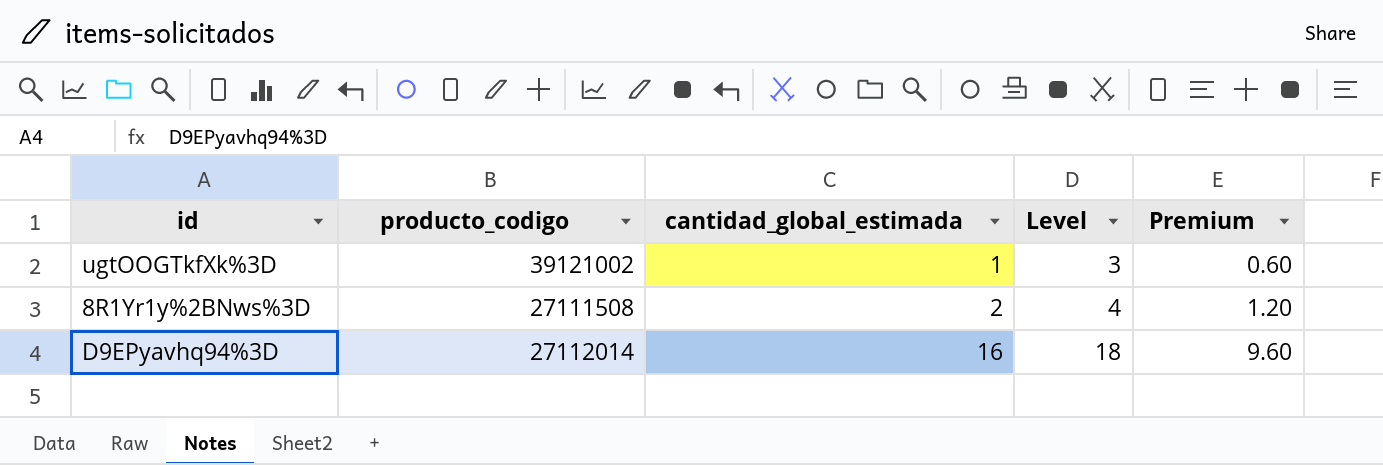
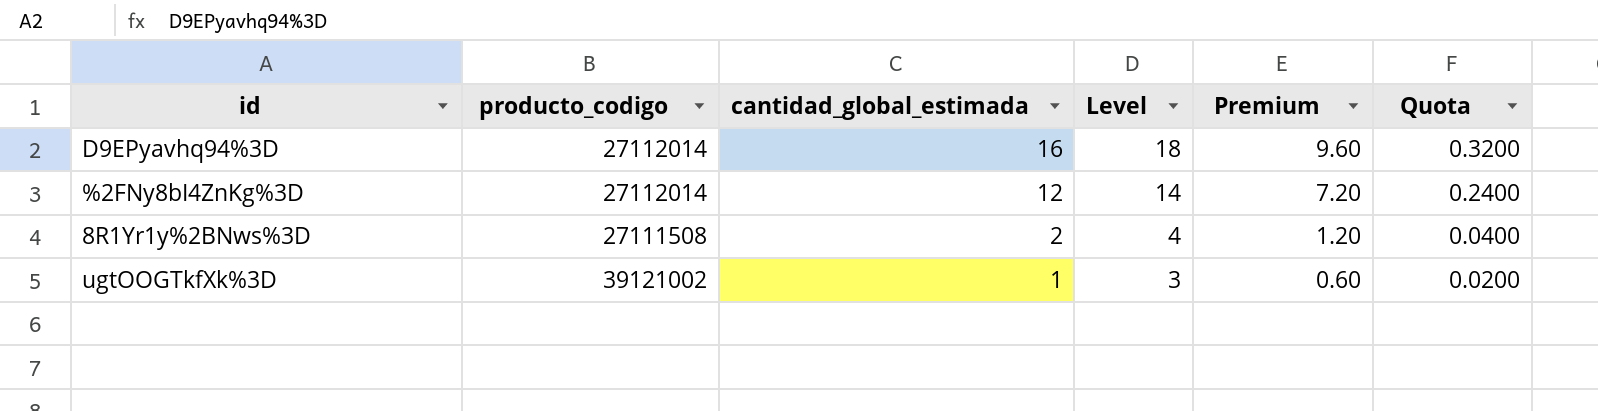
row order: cantidad_global_estimada ascending -> cantidad_global_estimada descending
column Quota | formula: none -> [cantidad_global_estimada] * 0.02
row %2FNy8bI4ZnKg%3D: none -> 27112014 | 12 | 14 | 7.20 | 0.2400

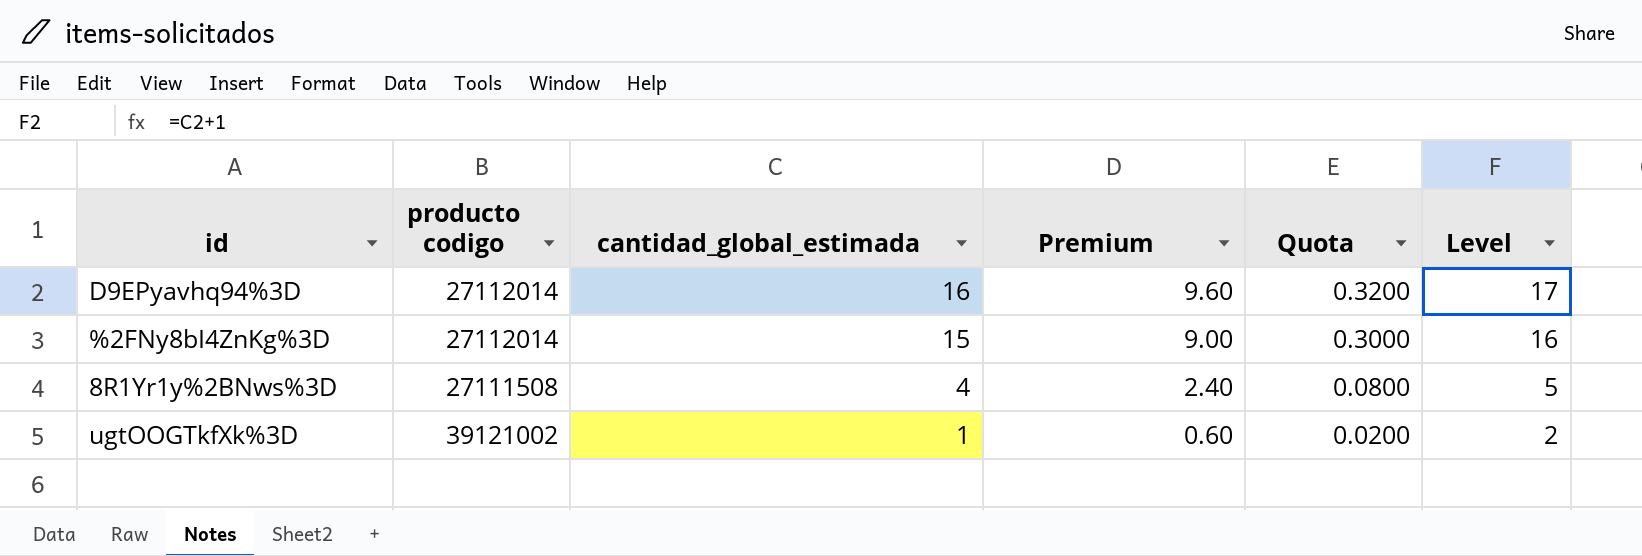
column name: producto_codigo -> producto codigo
column Level | formula: [cantidad_global_estimada] + 2 -> [cantidad_global_estimada] + 1
column Level | position: 4 -> 6
%2FNy8bI4ZnKg%3D | cantidad_global_estimada: 12 -> 15
%2FNy8bI4ZnKg%3D | Premium: 7.20 -> 9.00
%2FNy8bI4ZnKg%3D | Quota: 0.2400 -> 0.3000
8R1Yr1y%2BNws%3D | cantidad_global_estimada: 2 -> 4
8R1Yr1y%2BNws%3D | Premium: 1.20 -> 2.40
8R1Yr1y%2BNws%3D | Quota: 0.0400 -> 0.0800

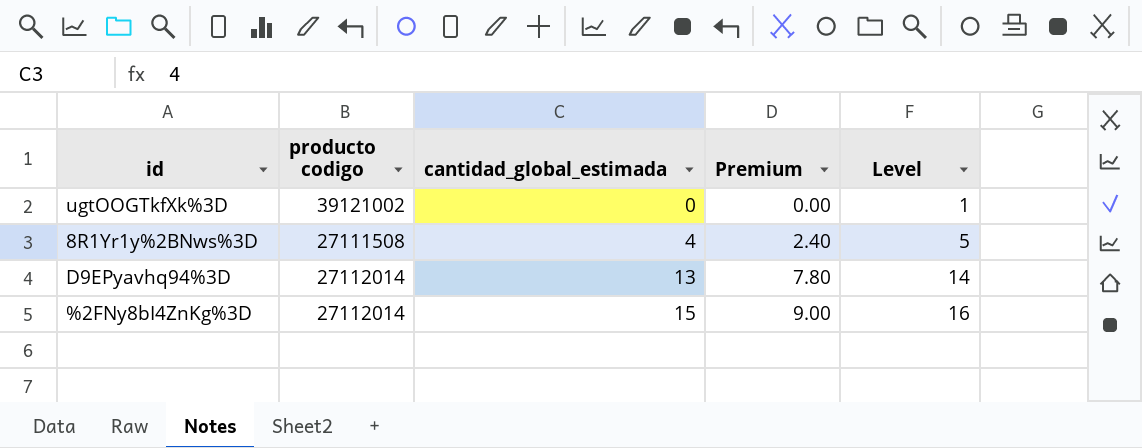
row order: cantidad_global_estimada descending -> cantidad_global_estimada ascending
column Quota | formula: [cantidad_global_estimada] * 0.02 -> none
ugtOOGTkfXk%3D | cantidad_global_estimada: 1 -> 0
ugtOOGTkfXk%3D | Premium: 0.60 -> 0.00
ugtOOGTkfXk%3D | Level: 2 -> 1
D9EPyavhq94%3D | cantidad_global_estimada: 16 -> 13
D9EPyavhq94%3D | Premium: 9.60 -> 7.80
D9EPyavhq94%3D | Level: 17 -> 14

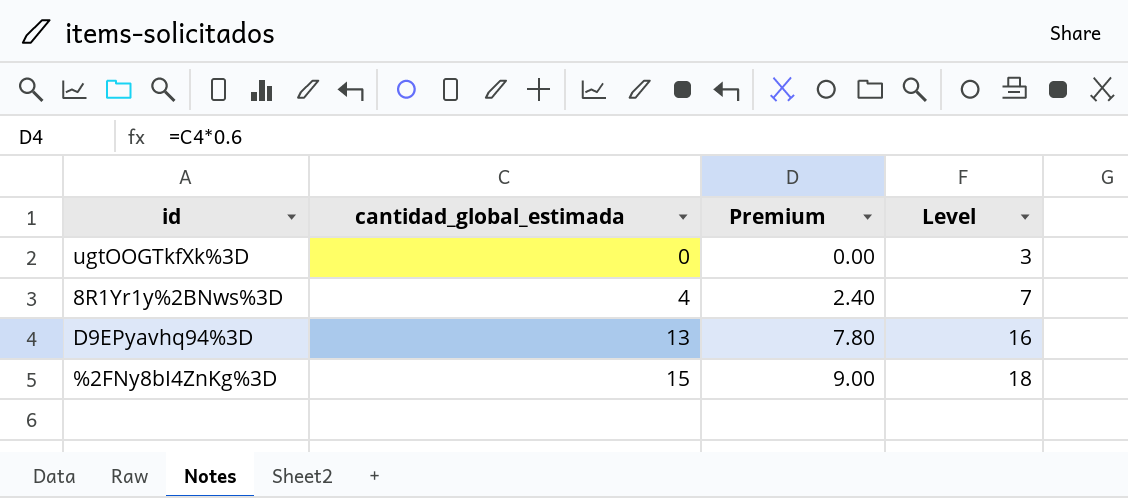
column producto codigo | position: 2 -> none
column Level | formula: [cantidad_global_estimada] + 1 -> [cantidad_global_estimada] + 3

